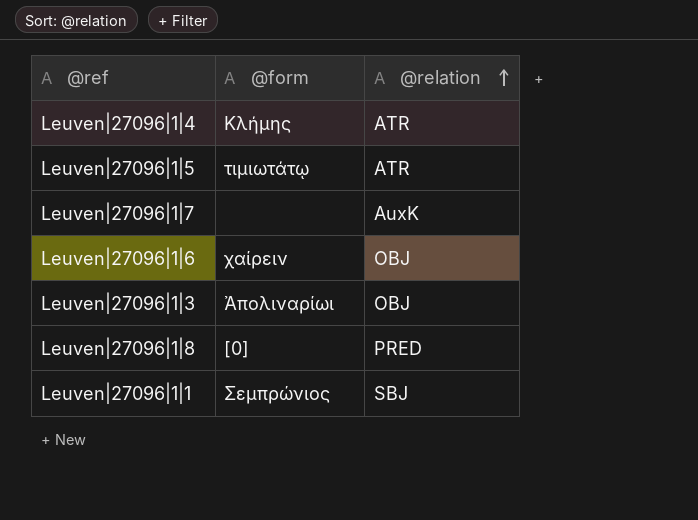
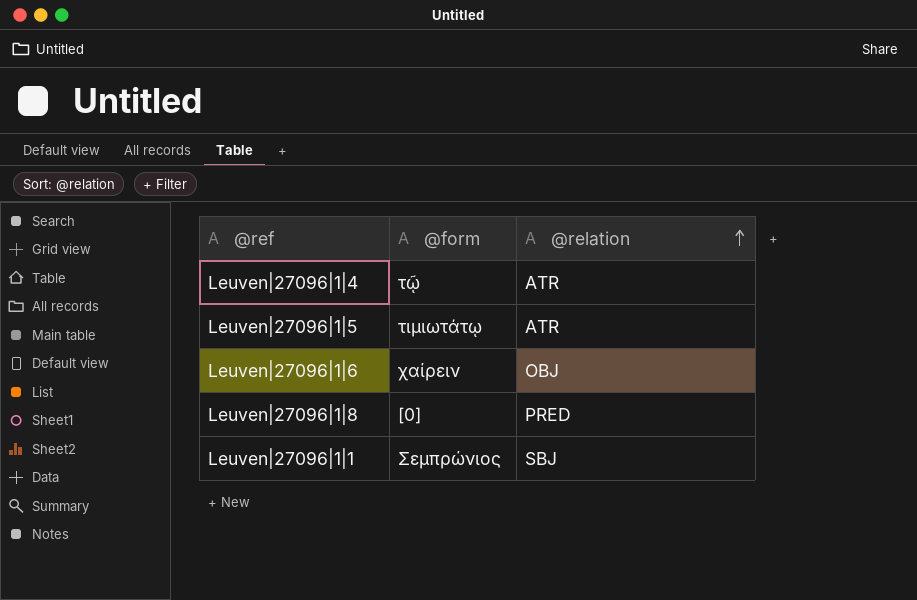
row Leuven|27096|1|7: none | AuxK -> none
row Leuven|27096|1|3: Ἀπολιναρίωι | OBJ -> none
Leuven|27096|1|4 | @form: Κλήμης -> τῷ

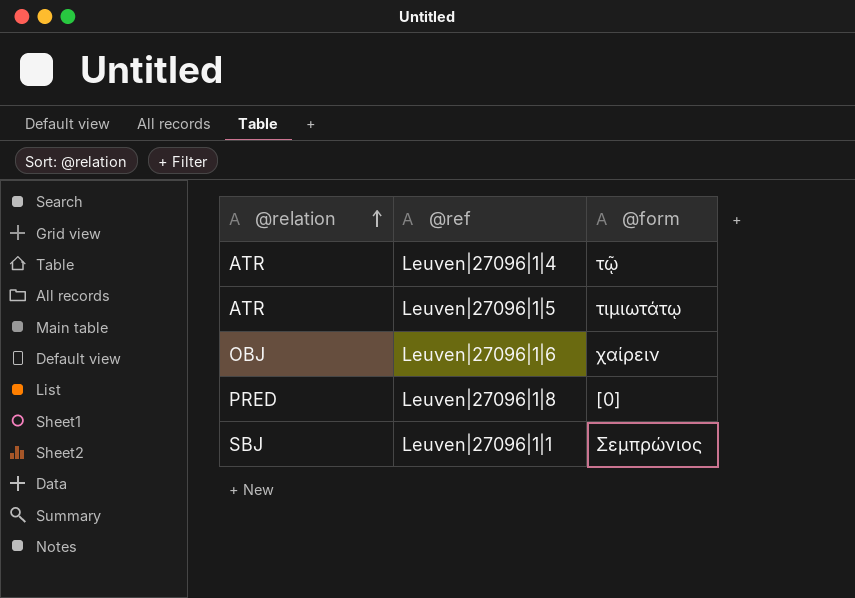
column @relation | position: 3 -> 1

